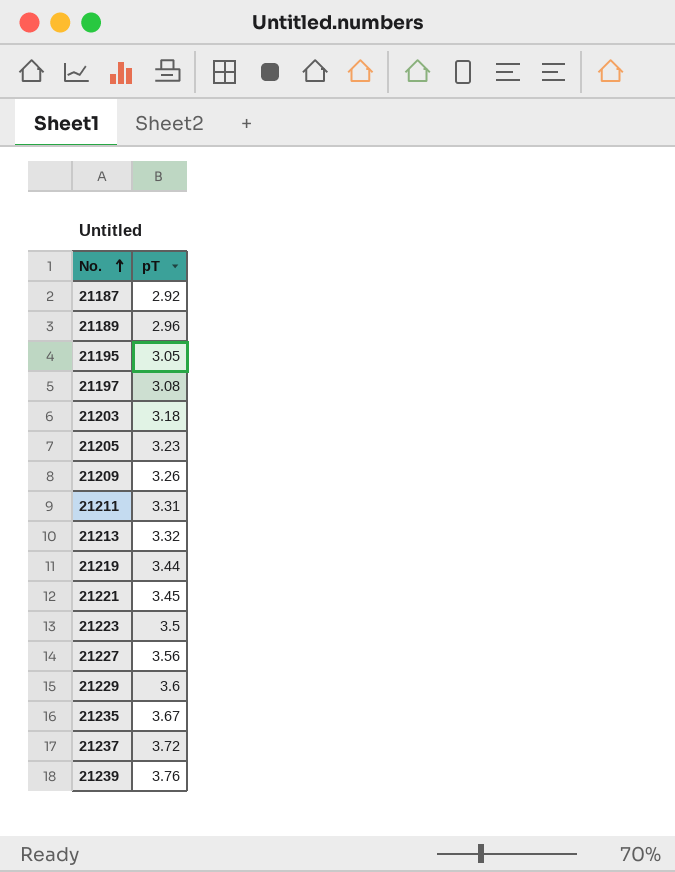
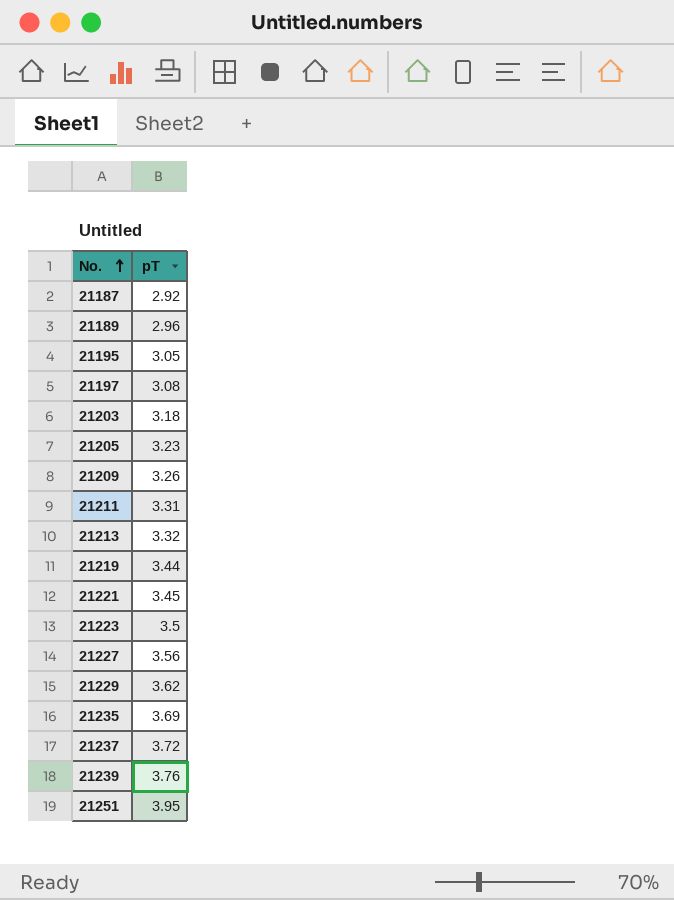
21229 | pT: 3.6 -> 3.62
21235 | pT: 3.67 -> 3.69
row 21251: none -> 3.95

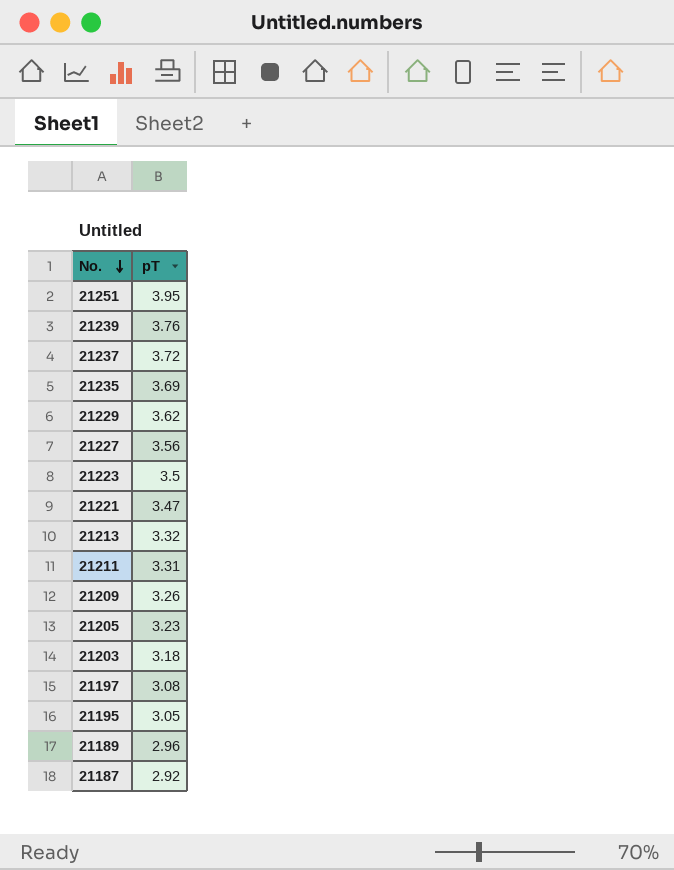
row order: No. ascending -> No. descending
row 21219: 3.44 -> none
21221 | pT: 3.45 -> 3.47

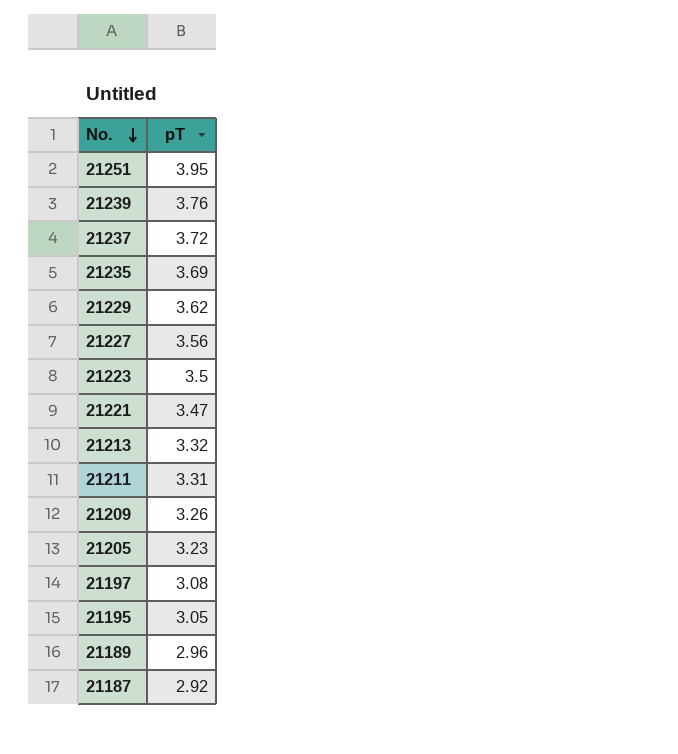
row 21203: 3.18 -> none

